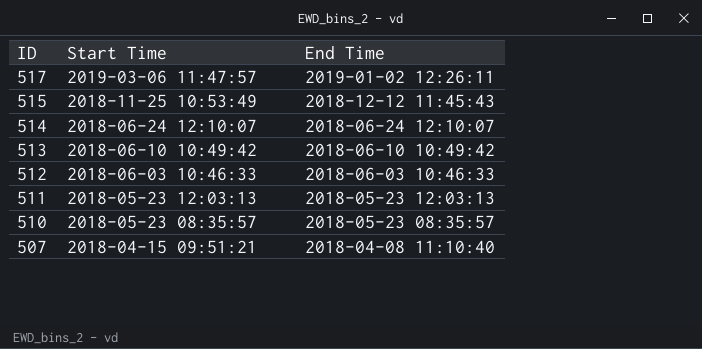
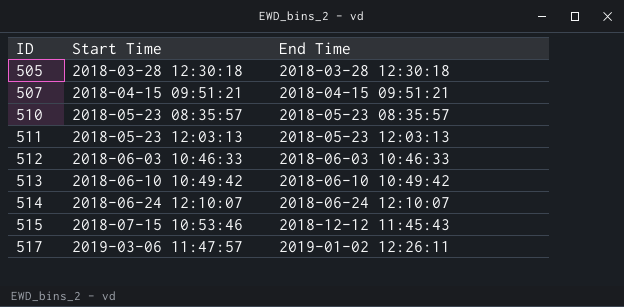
row order: ID descending -> ID ascending
row 505: none -> 2018-03-28 12:30:18 | 2018-03-28 12:30:18
507 | End Time: 2018-04-08 11:10:40 -> 2018-04-15 09:51:21
515 | Start Time: 2018-11-25 10:53:49 -> 2018-07-15 10:53:46

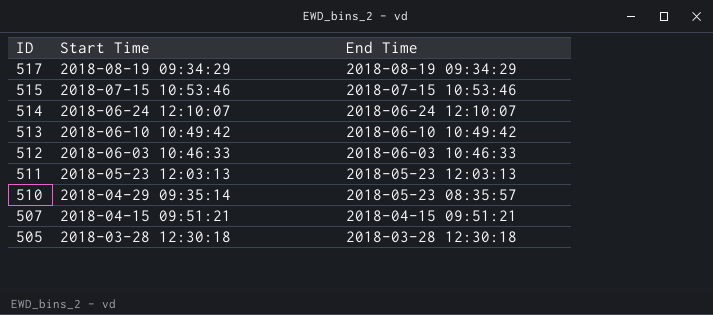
row order: ID ascending -> ID descending
517 | Start Time: 2019-03-06 11:47:57 -> 2018-08-19 09:34:29
517 | End Time: 2019-01-02 12:26:11 -> 2018-08-19 09:34:29
515 | End Time: 2018-12-12 11:45:43 -> 2018-07-15 10:53:46
510 | Start Time: 2018-05-23 08:35:57 -> 2018-04-29 09:35:14

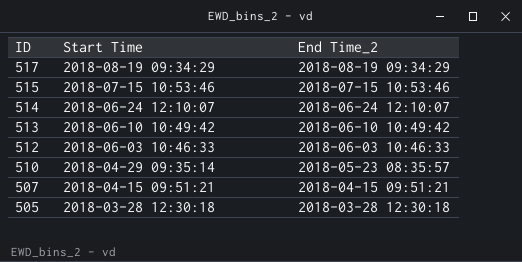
column name: End Time -> End Time_2
row 511: 2018-05-23 12:03:13 | 2018-05-23 12:03:13 -> none

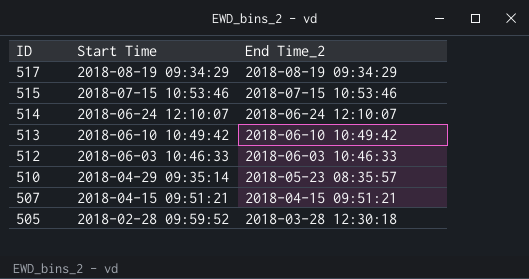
505 | Start Time: 2018-03-28 12:30:18 -> 2018-02-28 09:59:52

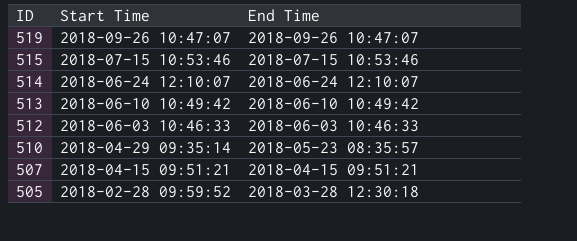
column name: End Time_2 -> End Time
row 517: 2018-08-19 09:34:29 | 2018-08-19 09:34:29 -> none
row 519: none -> 2018-09-26 10:47:07 | 2018-09-26 10:47:07

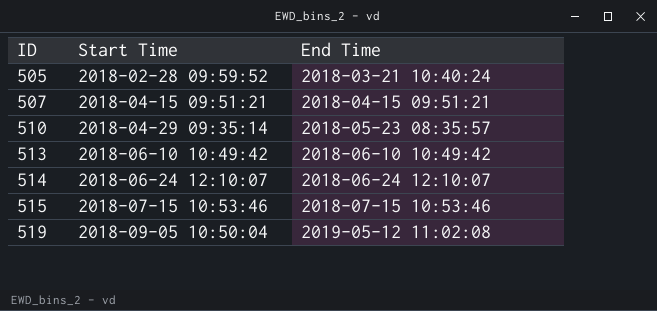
row order: ID descending -> ID ascending
row 512: 2018-06-03 10:46:33 | 2018-06-03 10:46:33 -> none
505 | End Time: 2018-03-28 12:30:18 -> 2018-03-21 10:40:24
519 | Start Time: 2018-09-26 10:47:07 -> 2018-09-05 10:50:04
519 | End Time: 2018-09-26 10:47:07 -> 2019-05-12 11:02:08

